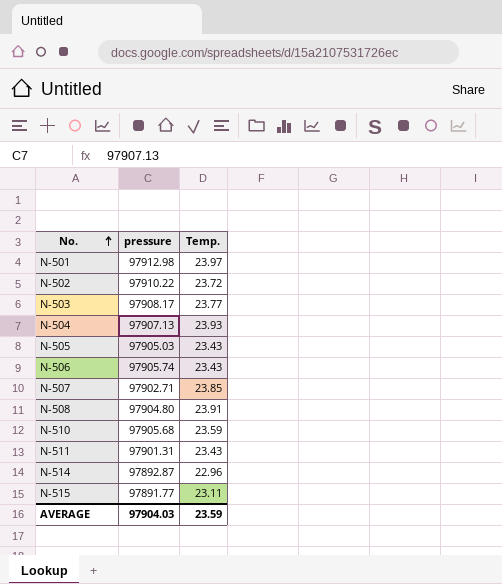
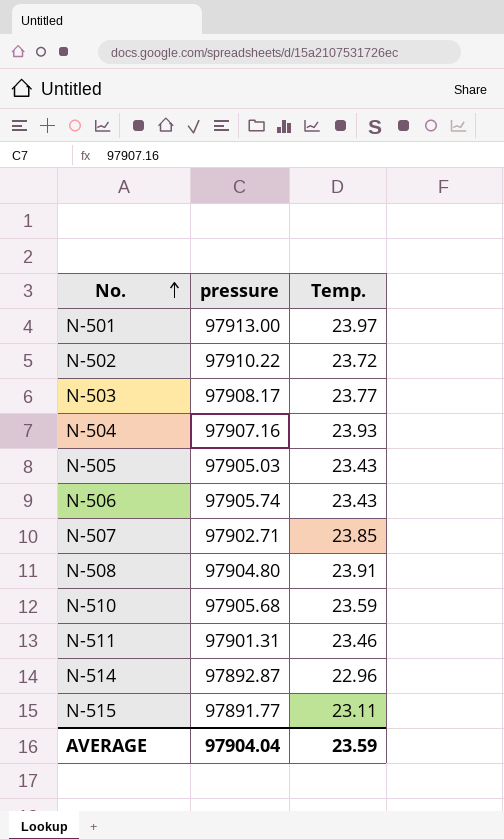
N-501 | pressure: 97912.98 -> 97913.00
N-504 | pressure: 97907.13 -> 97907.16
N-511 | Temp.: 23.43 -> 23.46
AVERAGE | pressure: 97904.03 -> 97904.04

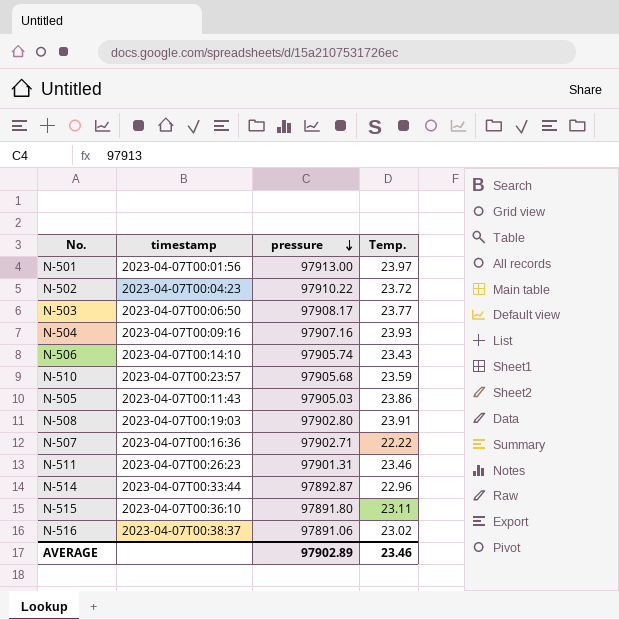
row order: No. ascending -> pressure descending
column timestamp | position: none -> 2
N-505 | Temp.: 23.43 -> 23.86
N-508 | pressure: 97904.80 -> 97902.80
N-507 | Temp.: 23.85 -> 22.22
N-515 | pressure: 97891.77 -> 97891.80
row N-516: none -> 2023-04-07T00:38:37 | 97891.06 | 23.02
AVERAGE | pressure: 97904.04 -> 97902.89
AVERAGE | Temp.: 23.59 -> 23.46

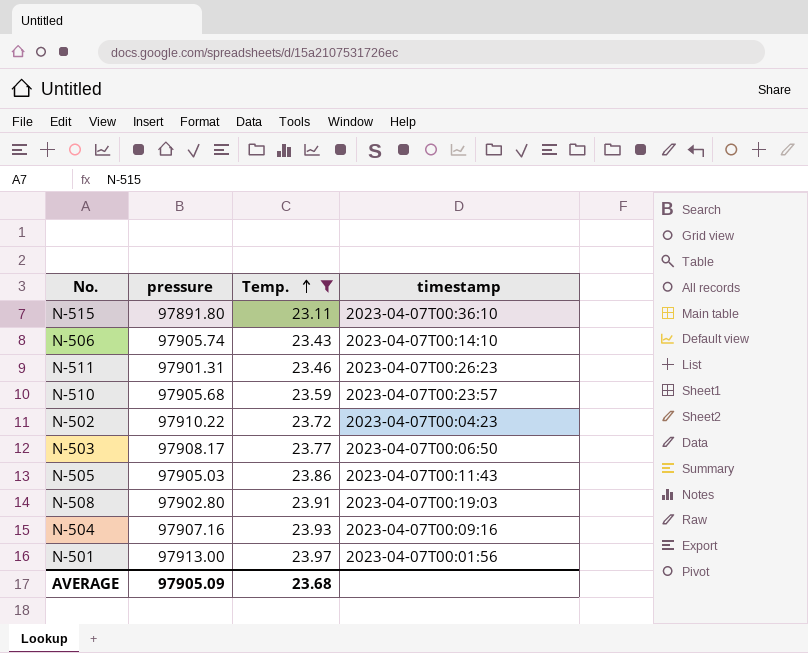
filter: none -> Temp. >= 23.11
row order: pressure descending -> Temp. ascending
column timestamp | position: 2 -> 4
AVERAGE | pressure: 97902.89 -> 97905.09
AVERAGE | Temp.: 23.46 -> 23.68

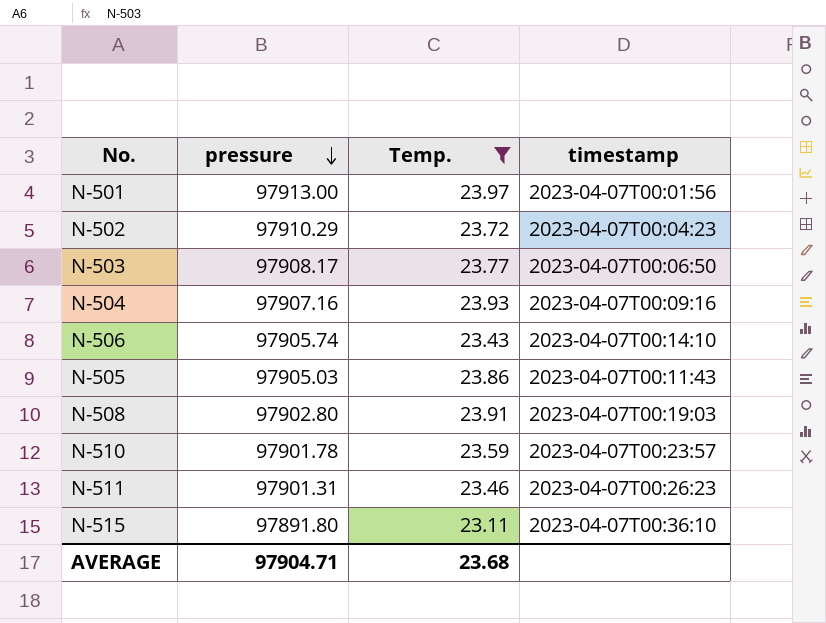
row order: Temp. ascending -> pressure descending
N-502 | pressure: 97910.22 -> 97910.29
N-510 | pressure: 97905.68 -> 97901.78
AVERAGE | pressure: 97905.09 -> 97904.71

